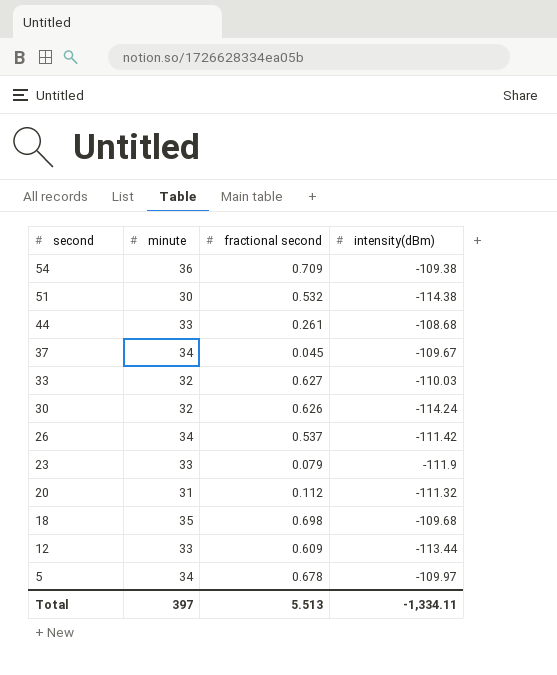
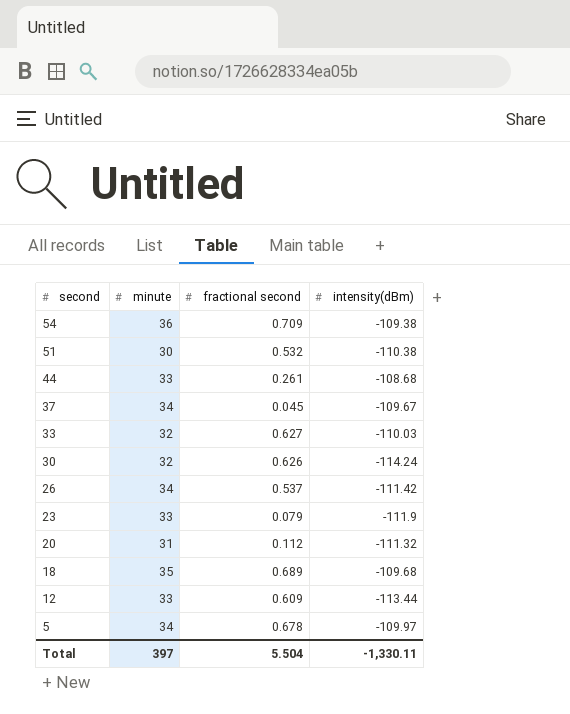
51 | intensity(dBm): -114.38 -> -110.38
18 | fractional second: 0.698 -> 0.689
Total | fractional second: 5.513 -> 5.504
Total | intensity(dBm): -1,334.11 -> -1,330.11

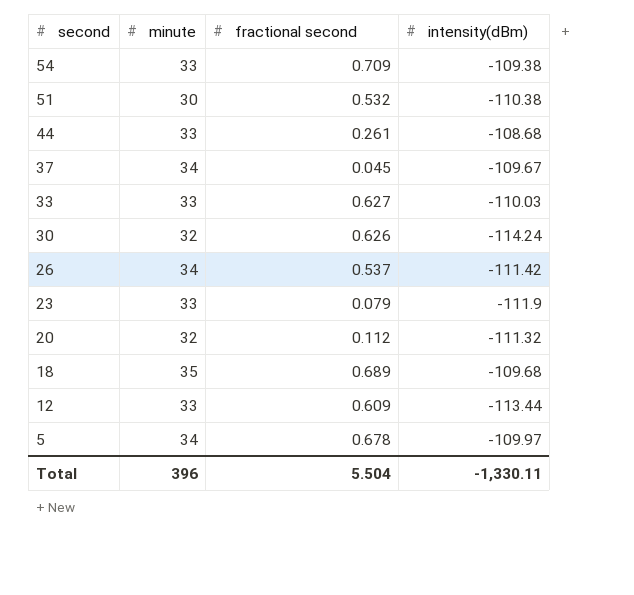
54 | minute: 36 -> 33
33 | minute: 32 -> 33
20 | minute: 31 -> 32
Total | minute: 397 -> 396

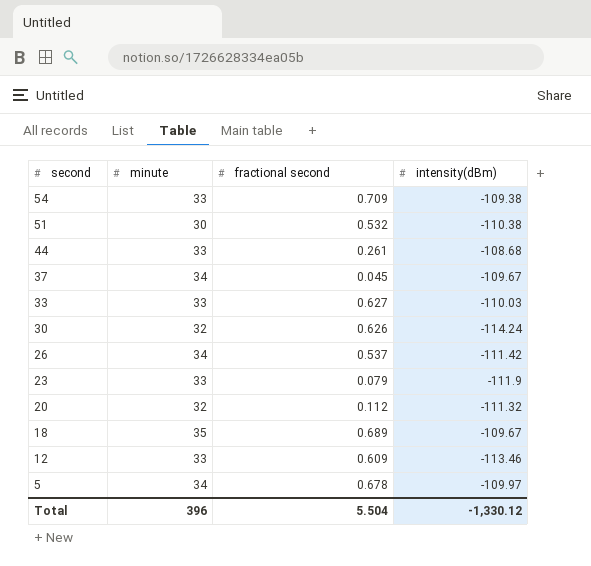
18 | intensity(dBm): -109.68 -> -109.67
12 | intensity(dBm): -113.44 -> -113.46
Total | intensity(dBm): -1,330.11 -> -1,330.12

